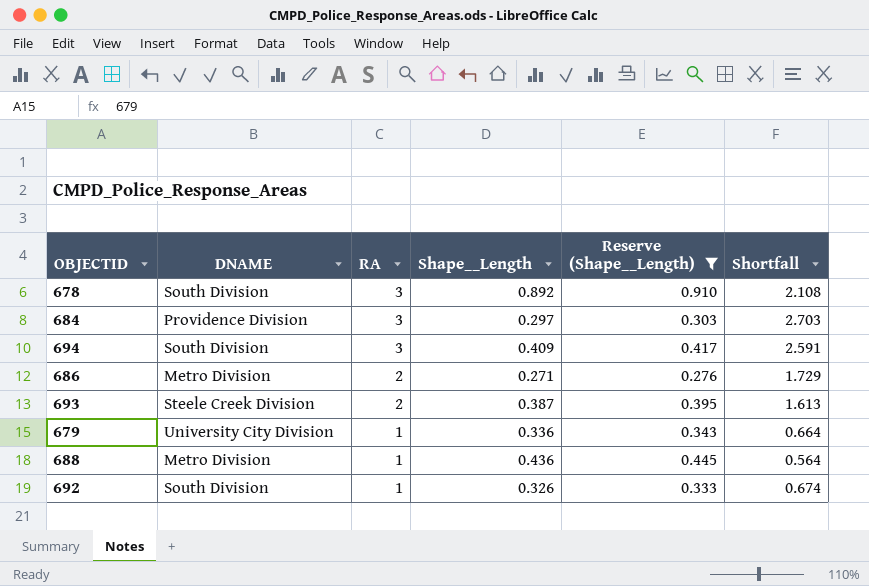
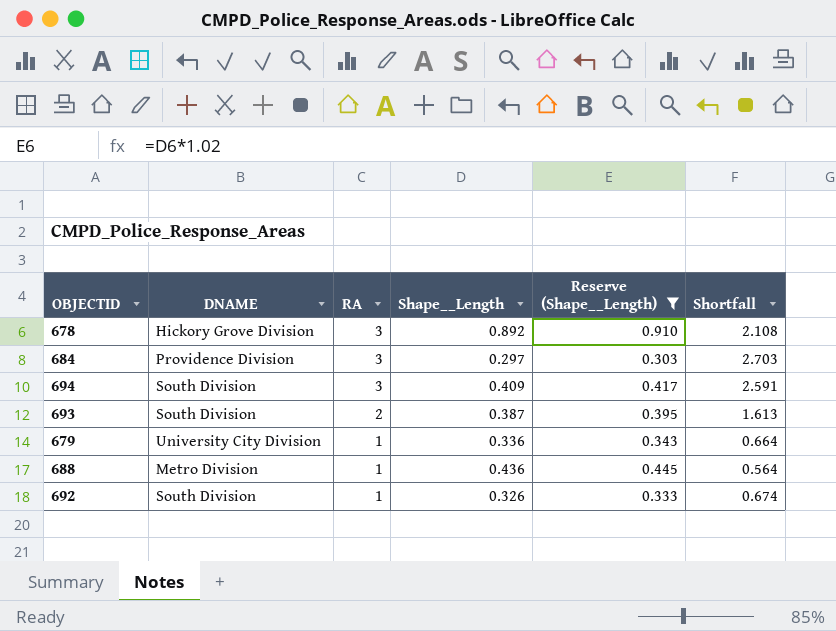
row 686: Metro Division | 2 | 0.271 | 0.276 | 1.729 -> none
678 | DNAME: South Division -> Hickory Grove Division
693 | DNAME: Steele Creek Division -> South Division

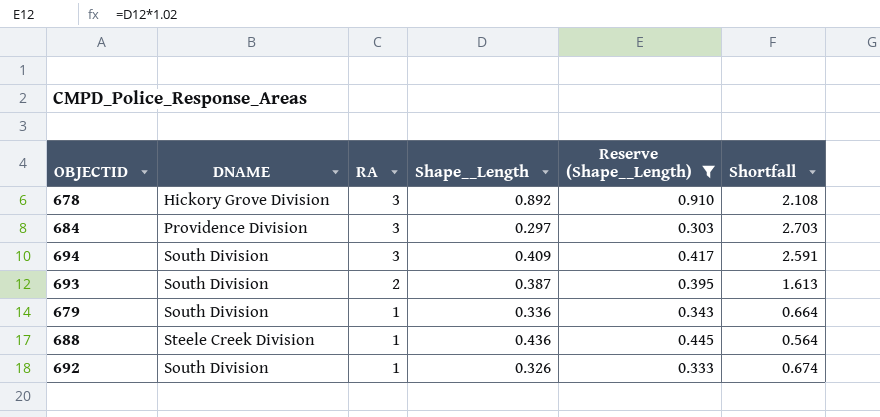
679 | DNAME: University City Division -> South Division
688 | DNAME: Metro Division -> Steele Creek Division

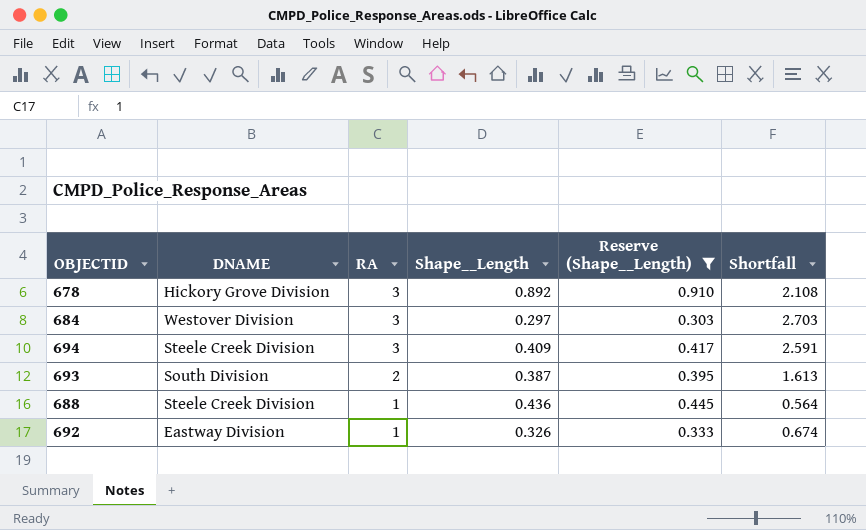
row 679: South Division | 1 | 0.336 | 0.343 | 0.664 -> none
684 | DNAME: Providence Division -> Westover Division
694 | DNAME: South Division -> Steele Creek Division
692 | DNAME: South Division -> Eastway Division

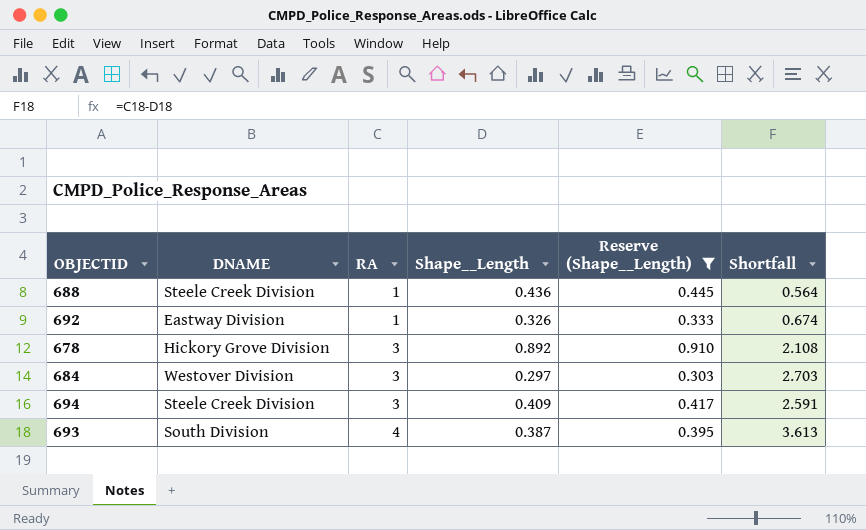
row order: RA descending -> RA ascending
693 | RA: 2 -> 4
693 | Shortfall: 1.613 -> 3.613

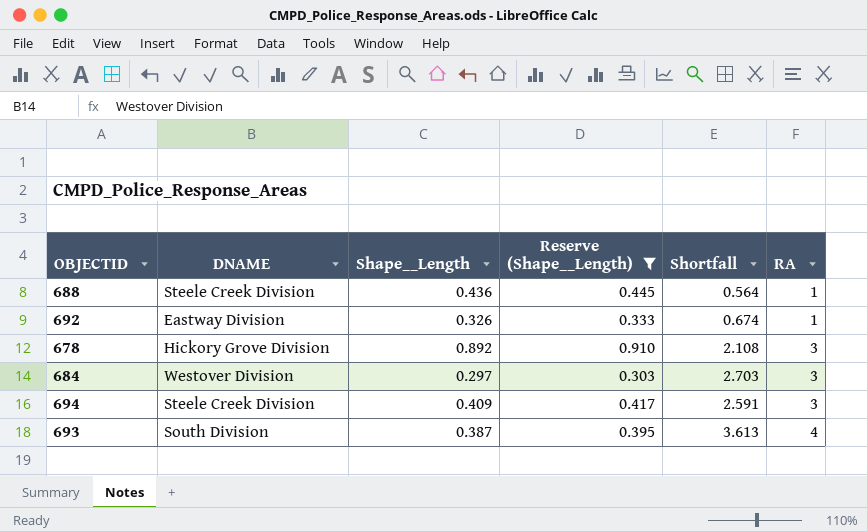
column RA | position: 3 -> 6

